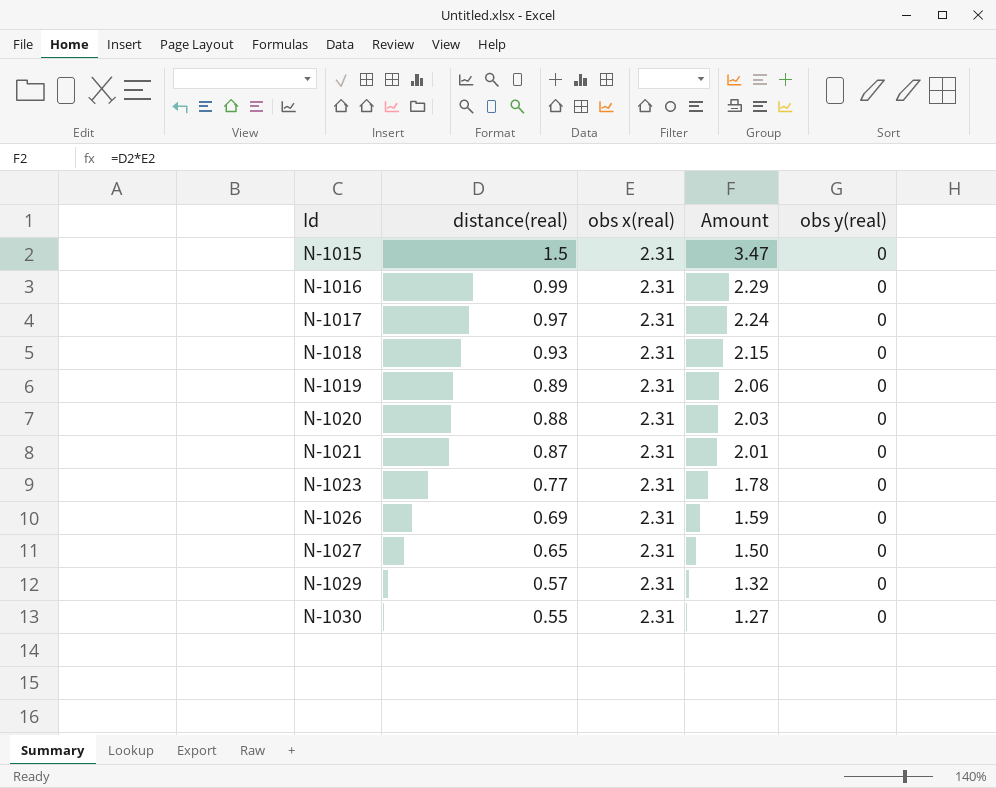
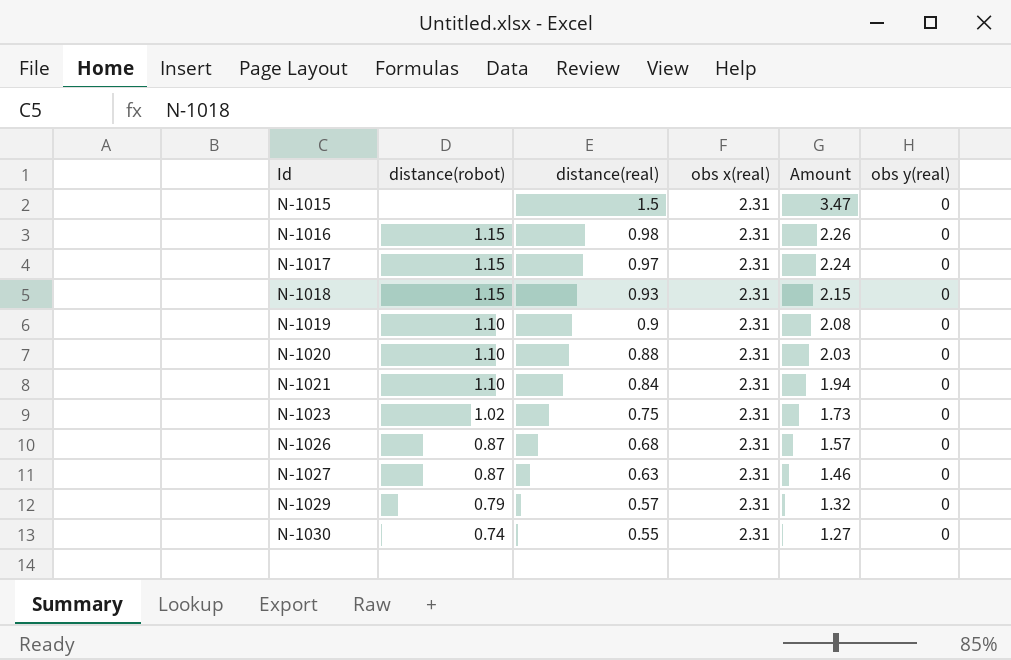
column distance(robot) | position: none -> 2
N-1016 | distance(real): 0.99 -> 0.98
N-1016 | Amount: 2.29 -> 2.26
N-1019 | distance(real): 0.89 -> 0.9
N-1019 | Amount: 2.06 -> 2.08
N-1021 | distance(real): 0.87 -> 0.84
N-1021 | Amount: 2.01 -> 1.94
N-1023 | distance(real): 0.77 -> 0.75
N-1023 | Amount: 1.78 -> 1.73
N-1026 | distance(real): 0.69 -> 0.68
N-1026 | Amount: 1.59 -> 1.57
N-1027 | distance(real): 0.65 -> 0.63
N-1027 | Amount: 1.50 -> 1.46

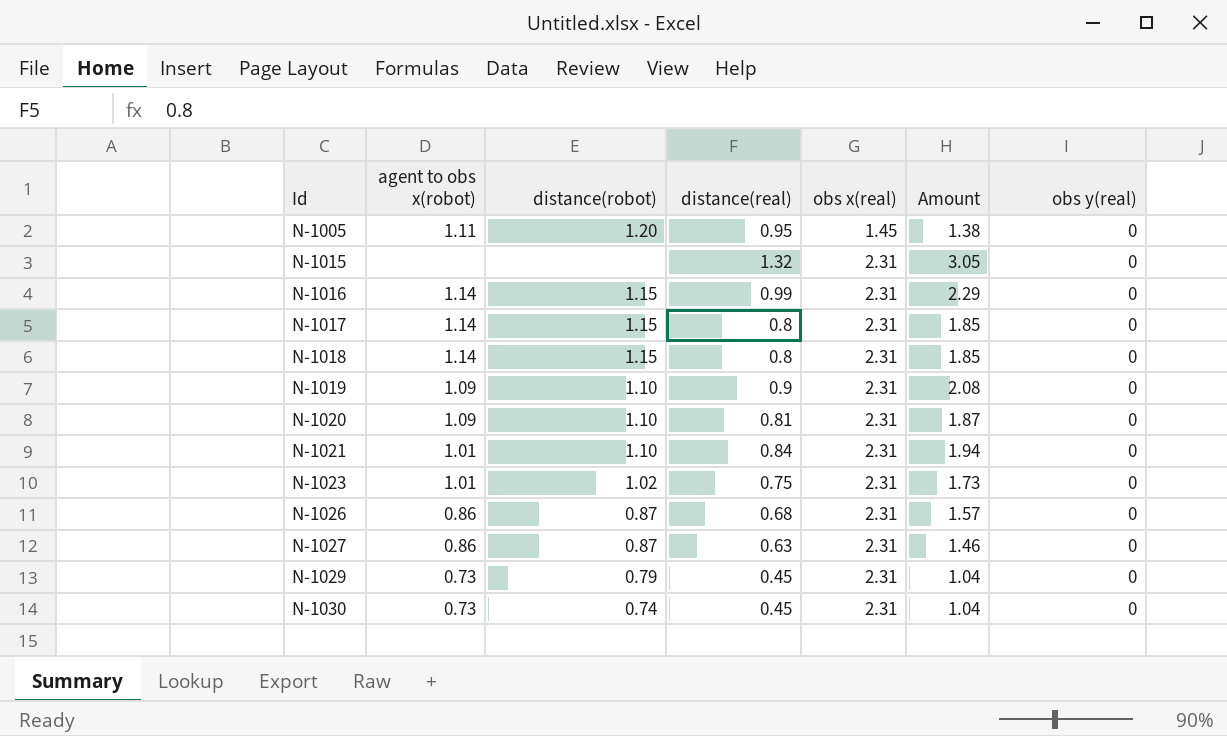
column agent to obs x(robot) | position: none -> 2
row N-1005: none -> 1.11 | 1.20 | 0.95 | 1.45 | 1.38 | 0
N-1015 | distance(real): 1.5 -> 1.32
N-1015 | Amount: 3.47 -> 3.05
N-1016 | distance(real): 0.98 -> 0.99
N-1016 | Amount: 2.26 -> 2.29
N-1017 | distance(real): 0.97 -> 0.8
N-1017 | Amount: 2.24 -> 1.85
N-1018 | distance(real): 0.93 -> 0.8
N-1018 | Amount: 2.15 -> 1.85
N-1020 | distance(real): 0.88 -> 0.81
N-1020 | Amount: 2.03 -> 1.87
N-1029 | distance(real): 0.57 -> 0.45
N-1029 | Amount: 1.32 -> 1.04
N-1030 | distance(real): 0.55 -> 0.45
N-1030 | Amount: 1.27 -> 1.04

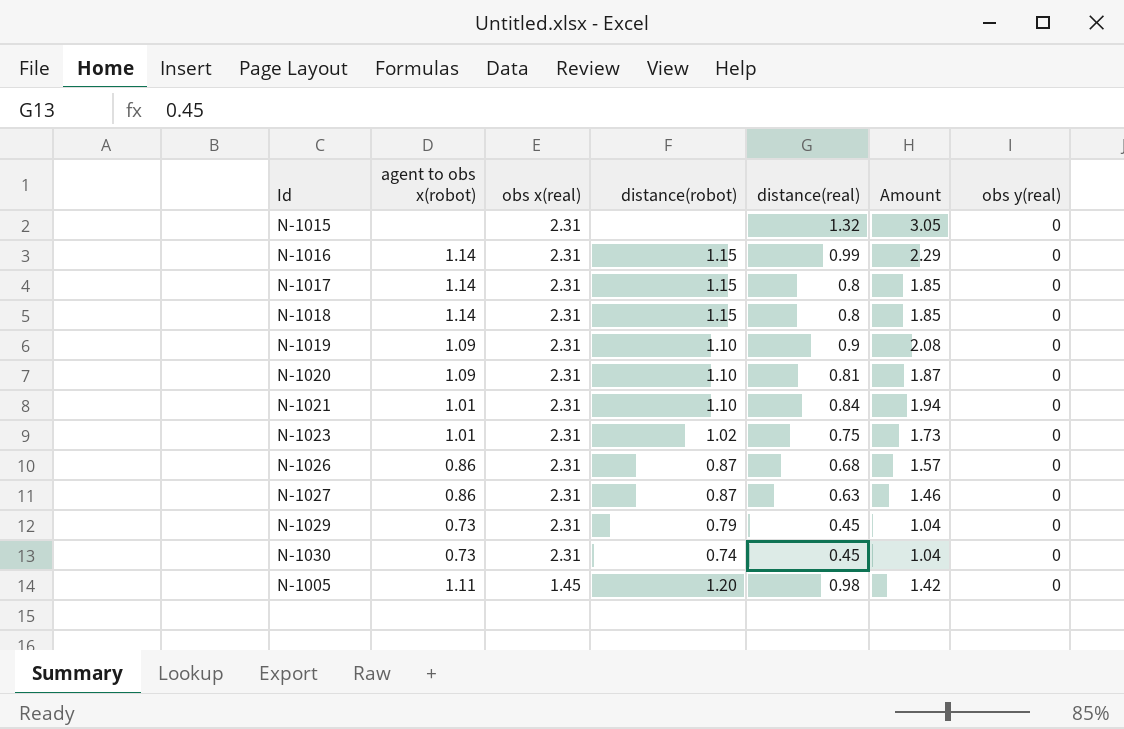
row order: Id ascending -> obs x(real) descending
column obs x(real) | position: 5 -> 3
N-1005 | distance(real): 0.95 -> 0.98
N-1005 | Amount: 1.38 -> 1.42

